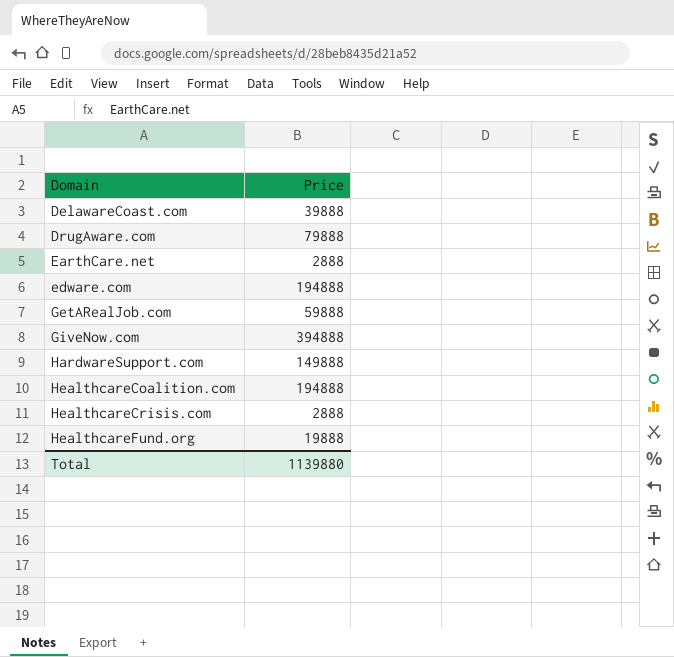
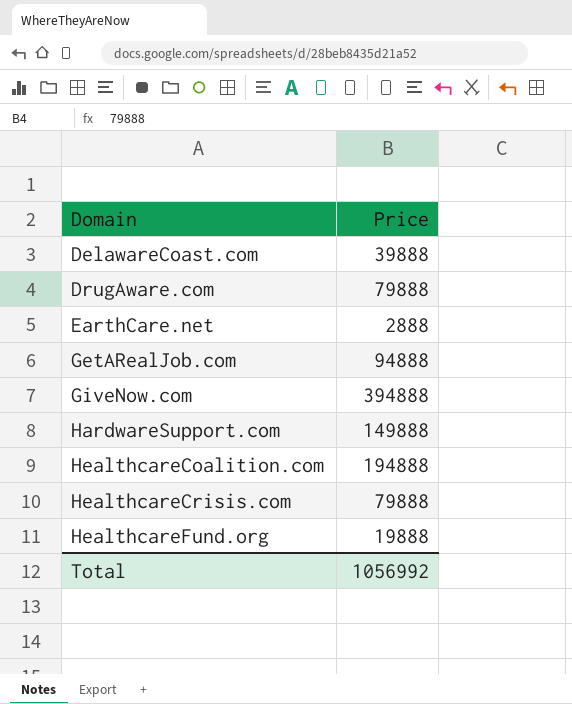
row edware.com: 194888 -> none
GetARealJob.com | Price: 59888 -> 94888
HealthcareCrisis.com | Price: 2888 -> 79888
Total | Price: 1139880 -> 1056992

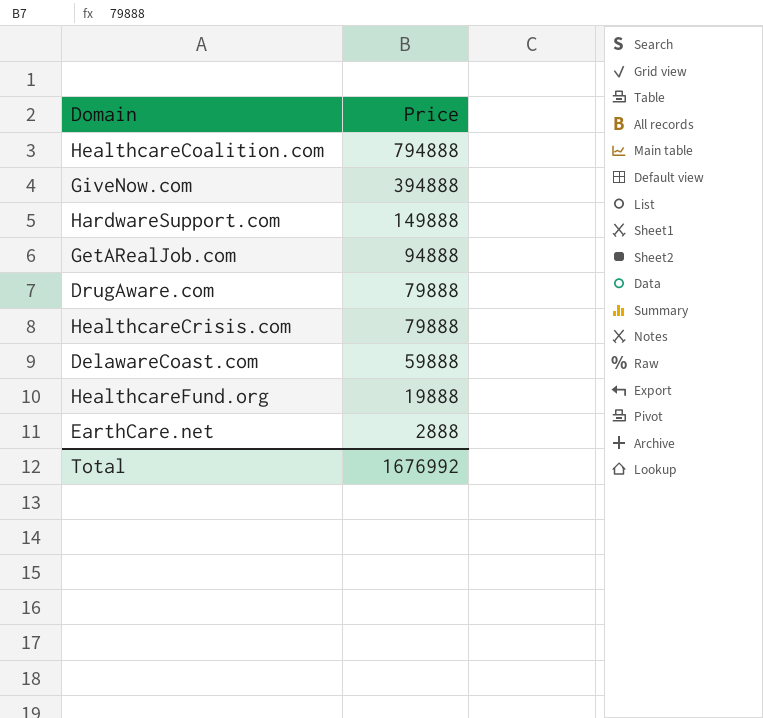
row order: Domain ascending -> Price descending
HealthcareCoalition.com | Price: 194888 -> 794888
DelawareCoast.com | Price: 39888 -> 59888
Total | Price: 1056992 -> 1676992

